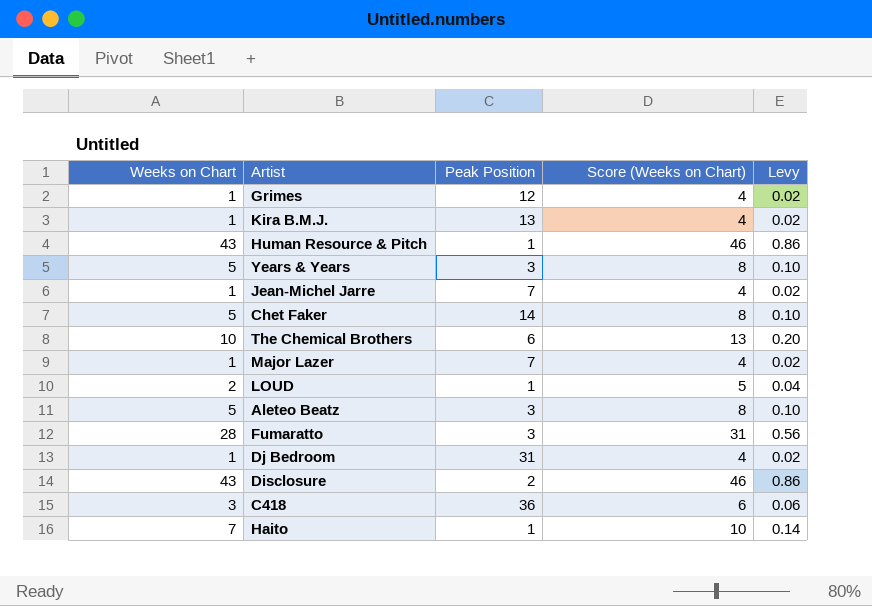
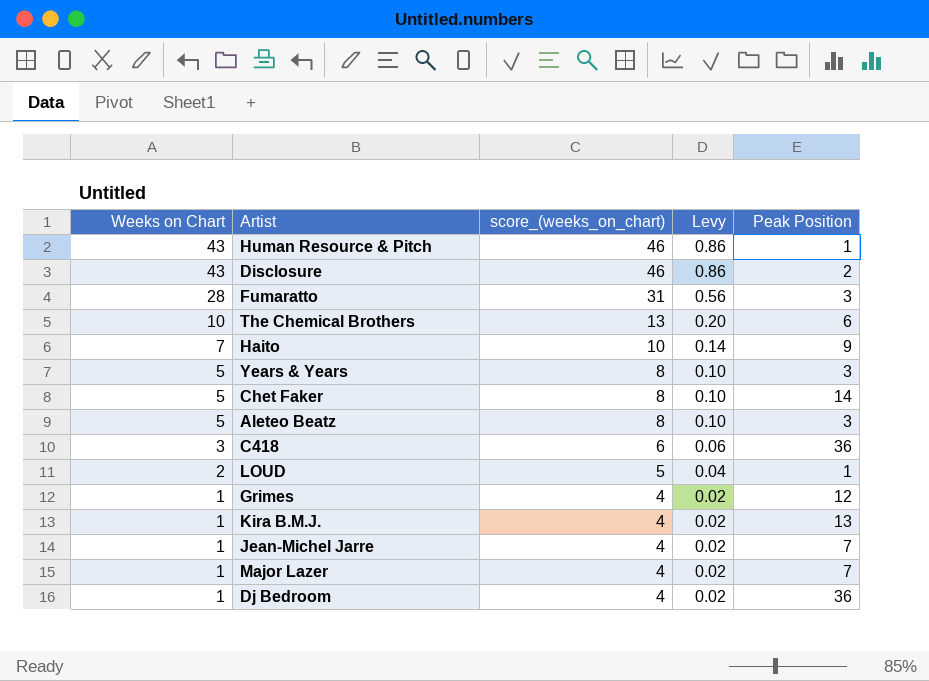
row order: none -> Weeks on Chart descending
column name: Score (Weeks on Chart) -> score_(weeks_on_chart)
column Peak Position | position: 3 -> 5
Haito | Peak Position: 1 -> 9
Dj Bedroom | Peak Position: 31 -> 36

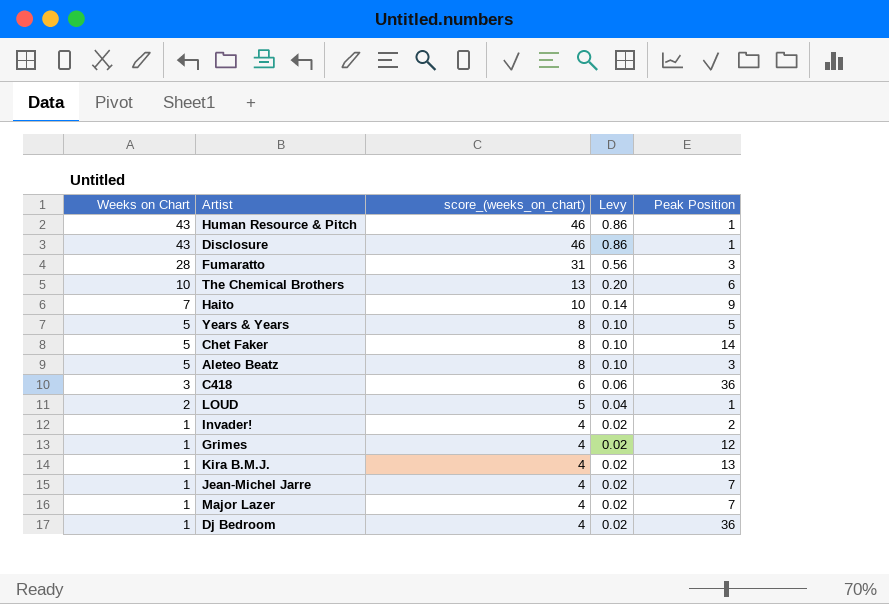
Disclosure | Peak Position: 2 -> 1
Years & Years | Peak Position: 3 -> 5
row Invader!: none -> 1 | 4 | 0.02 | 2

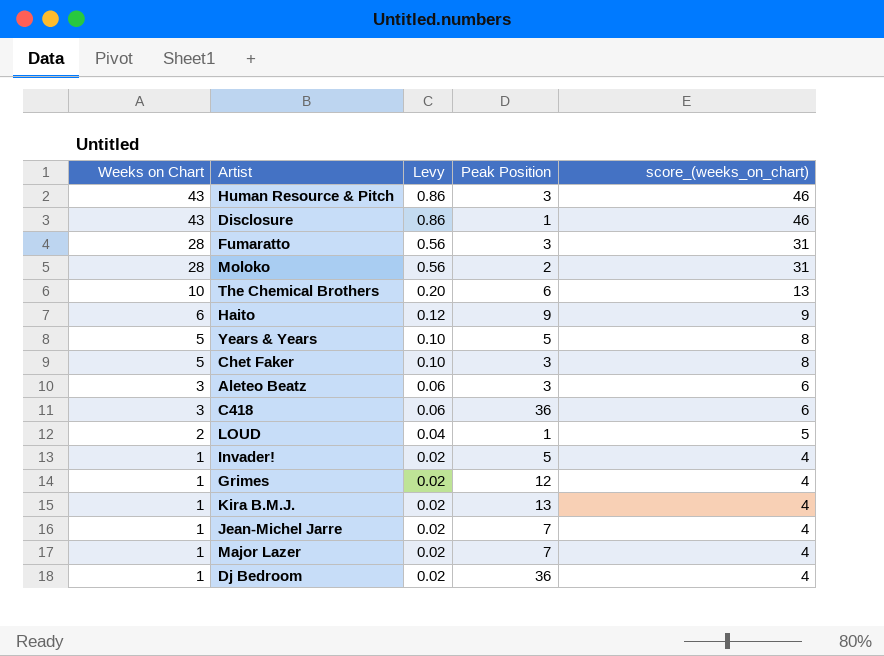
column score_(weeks_on_chart) | position: 3 -> 5
Human Resource & Pitch | Peak Position: 1 -> 3
row Moloko: none -> 28 | 0.56 | 2 | 31
Haito | Weeks on Chart: 7 -> 6
Haito | Levy: 0.14 -> 0.12
Haito | score_(weeks_on_chart): 10 -> 9
Chet Faker | Peak Position: 14 -> 3
Aleteo Beatz | Weeks on Chart: 5 -> 3
Aleteo Beatz | Levy: 0.10 -> 0.06
Aleteo Beatz | score_(weeks_on_chart): 8 -> 6
Invader! | Peak Position: 2 -> 5

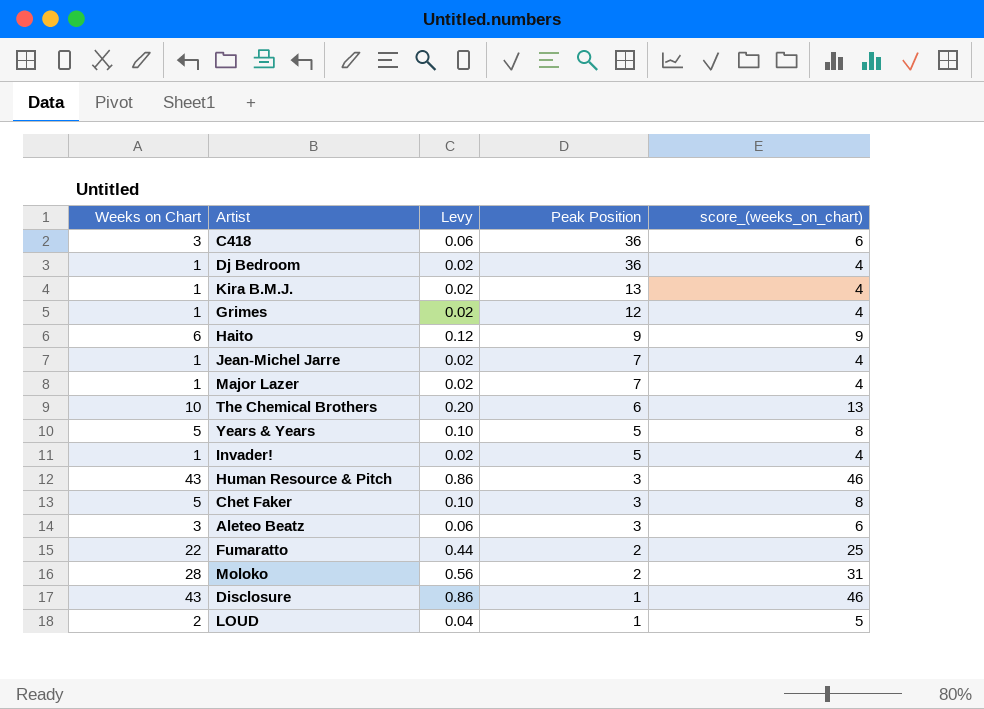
row order: Weeks on Chart descending -> Peak Position descending
Fumaratto | Weeks on Chart: 28 -> 22
Fumaratto | Levy: 0.56 -> 0.44
Fumaratto | Peak Position: 3 -> 2
Fumaratto | score_(weeks_on_chart): 31 -> 25

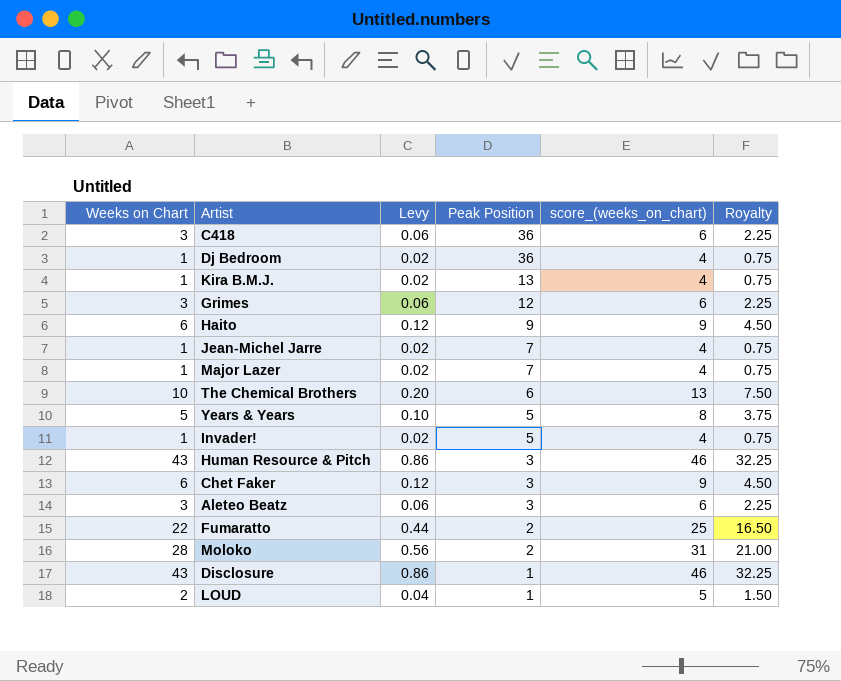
column Royalty | formula: none -> [Weeks on Chart] * 0.75
Grimes | Weeks on Chart: 1 -> 3
Grimes | Levy: 0.02 -> 0.06
Grimes | score_(weeks_on_chart): 4 -> 6
Chet Faker | Weeks on Chart: 5 -> 6
Chet Faker | Levy: 0.10 -> 0.12
Chet Faker | score_(weeks_on_chart): 8 -> 9

